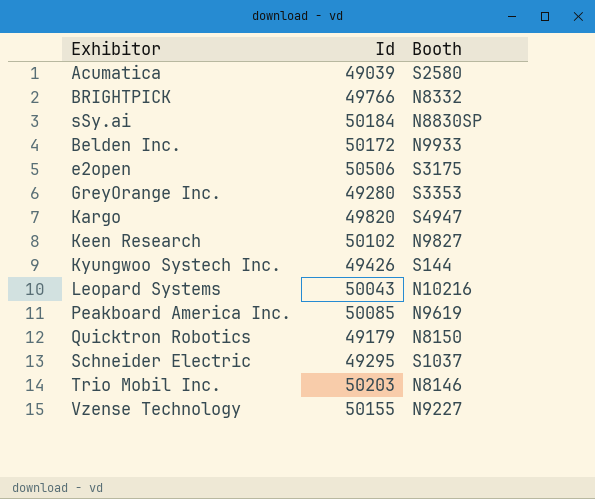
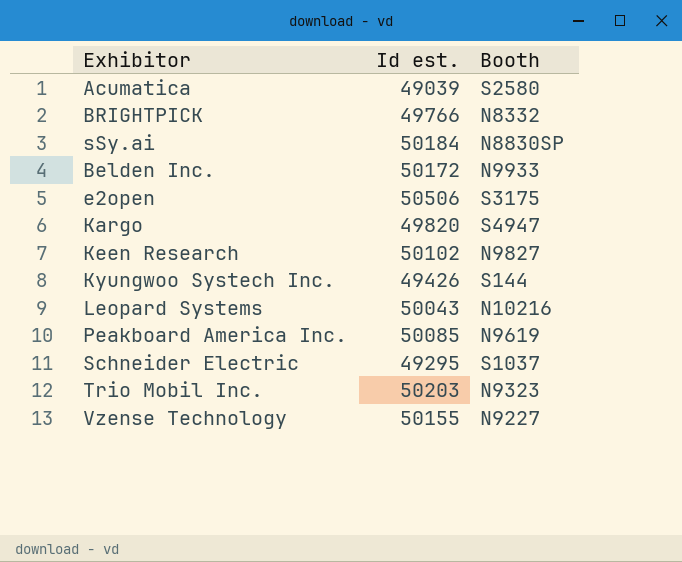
column name: Id -> Id est.
row GreyOrange Inc.: 49280 | S3353 -> none
row Quicktron Robotics: 49179 | N8150 -> none
Trio Mobil Inc. | Booth: N8146 -> N9323

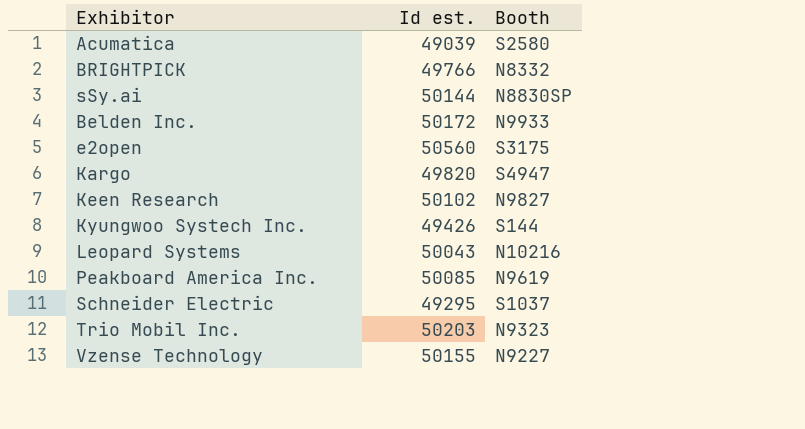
sSy.ai | Id est.: 50184 -> 50144
e2open | Id est.: 50506 -> 50560

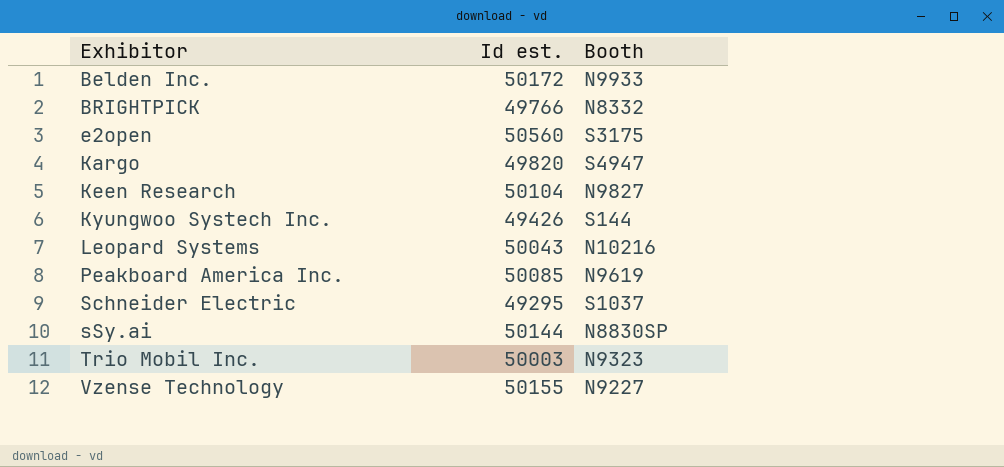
row order: none -> Exhibitor ascending
row Acumatica: 49039 | S2580 -> none
Keen Research | Id est.: 50102 -> 50104
Trio Mobil Inc. | Id est.: 50203 -> 50003

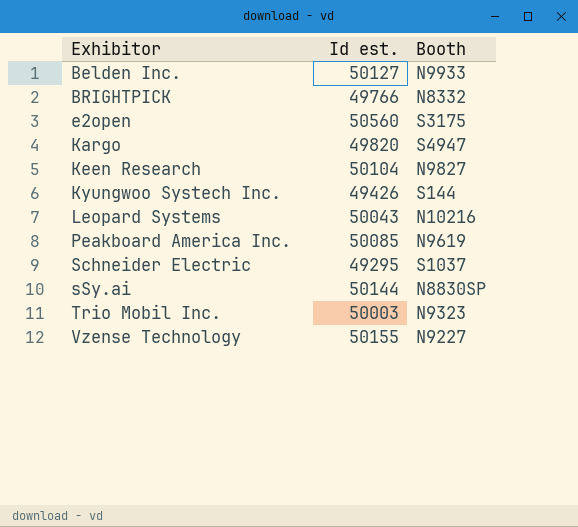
Belden Inc. | Id est.: 50172 -> 50127

